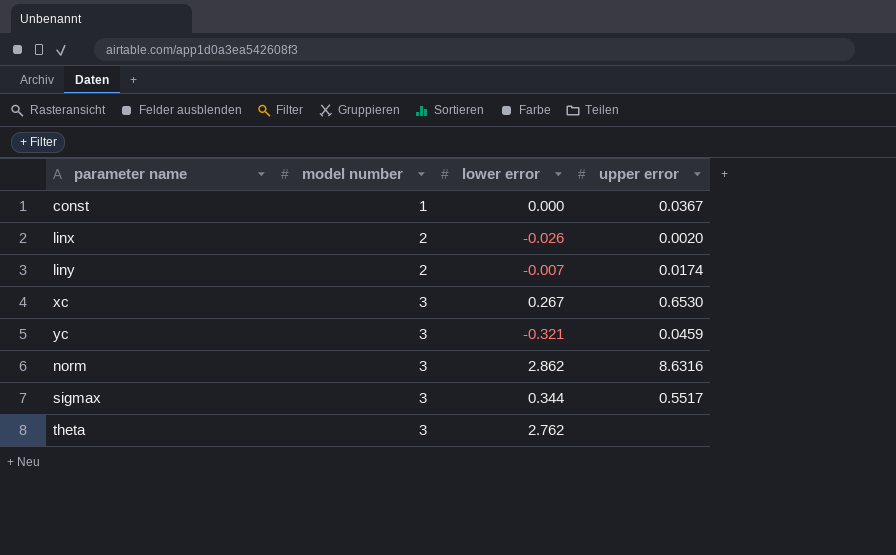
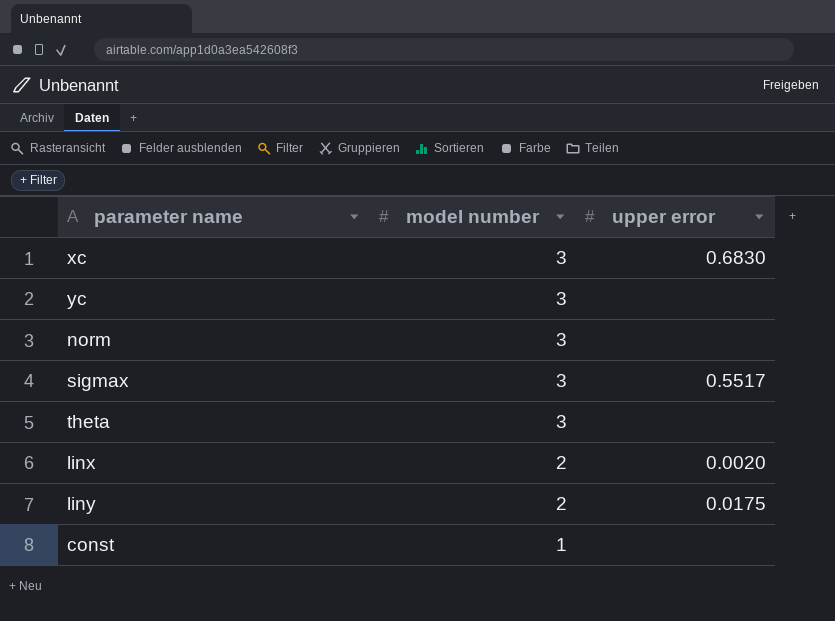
row order: model number ascending -> model number descending
column lower error | position: 3 -> none
xc | upper error: 0.6530 -> 0.6830
yc | upper error: 0.0459 -> none
norm | upper error: 8.6316 -> none
liny | upper error: 0.0174 -> 0.0175
const | upper error: 0.0367 -> none

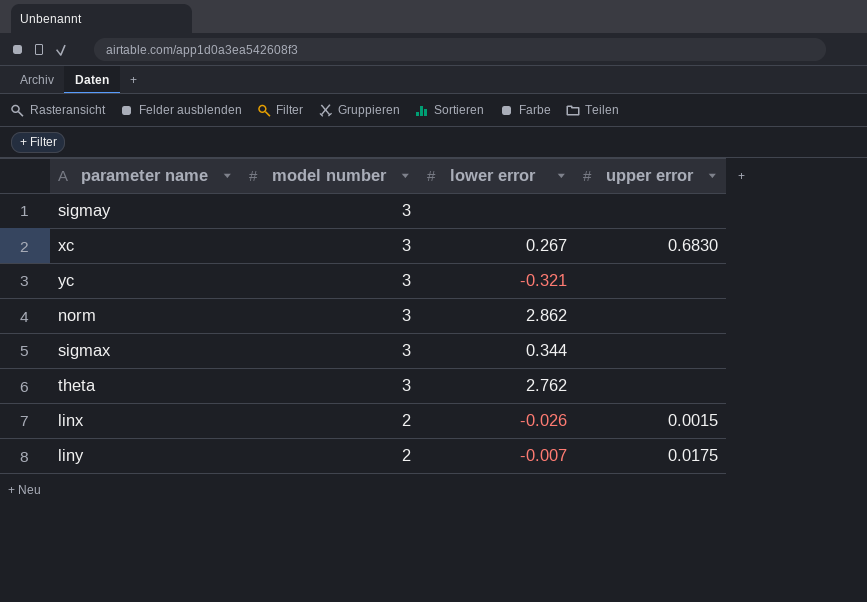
column lower error | position: none -> 3
row const: 1 | none -> none
row sigmay: none -> 3 | none | none
sigmax | upper error: 0.5517 -> none
linx | upper error: 0.0020 -> 0.0015

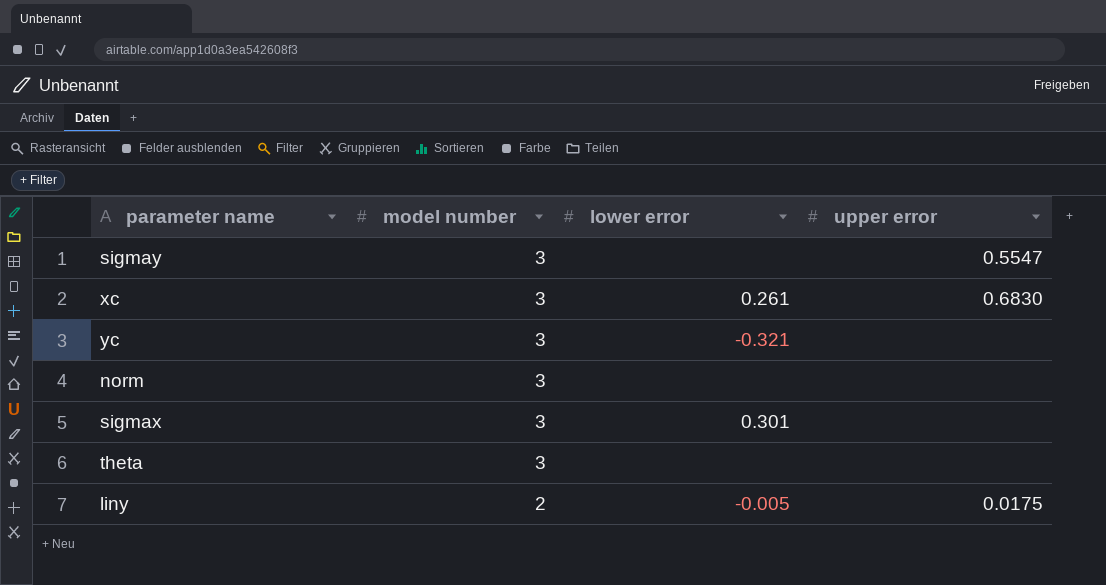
row linx: 2 | -0.026 | 0.0015 -> none
sigmay | upper error: none -> 0.5547
xc | lower error: 0.267 -> 0.261
norm | lower error: 2.862 -> none
sigmax | lower error: 0.344 -> 0.301
theta | lower error: 2.762 -> none
liny | lower error: -0.007 -> -0.005

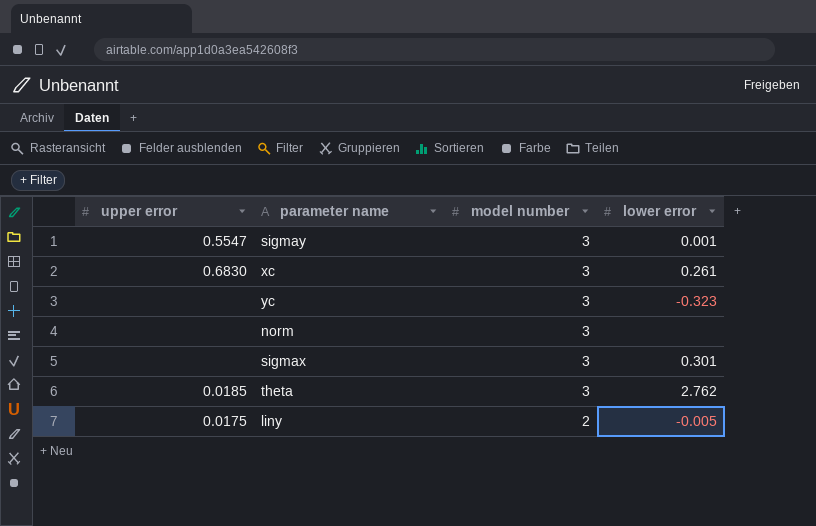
column upper error | position: 4 -> 1
sigmay | lower error: none -> 0.001
yc | lower error: -0.321 -> -0.323
theta | upper error: none -> 0.0185
theta | lower error: none -> 2.762

